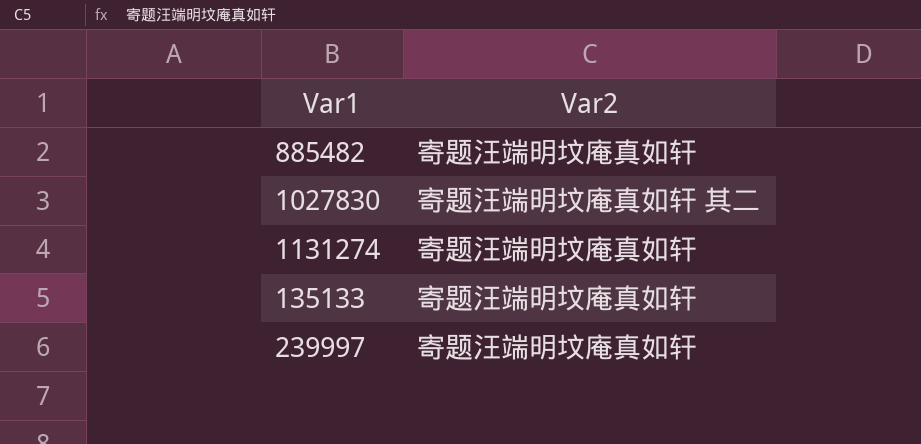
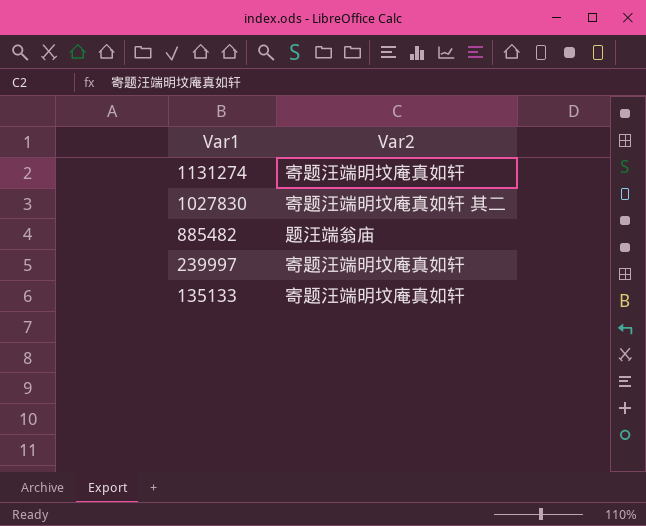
row order: none -> Var1 descending
885482 | Var2: 寄题汪端明坟庵真如轩 -> 题汪端翁庙

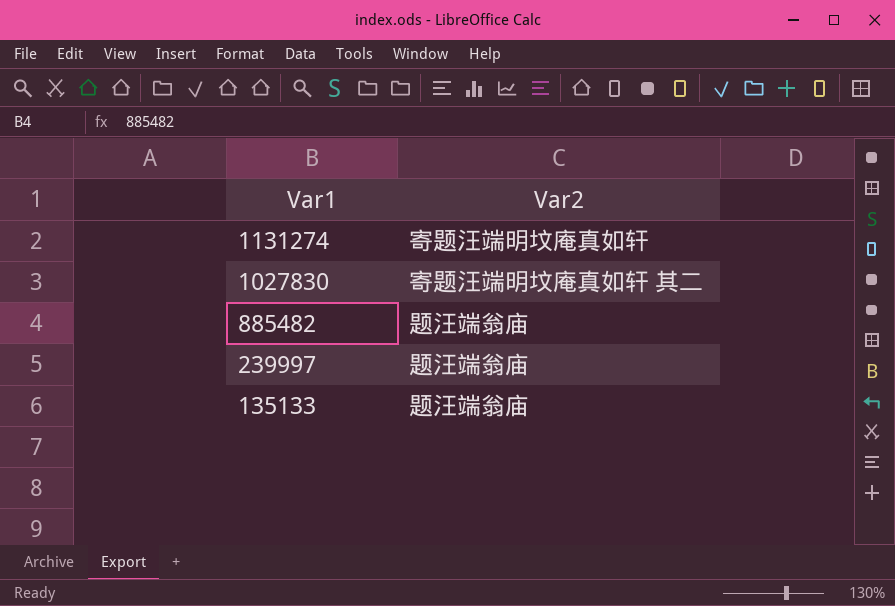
239997 | Var2: 寄题汪端明坟庵真如轩 -> 题汪端翁庙
135133 | Var2: 寄题汪端明坟庵真如轩 -> 题汪端翁庙

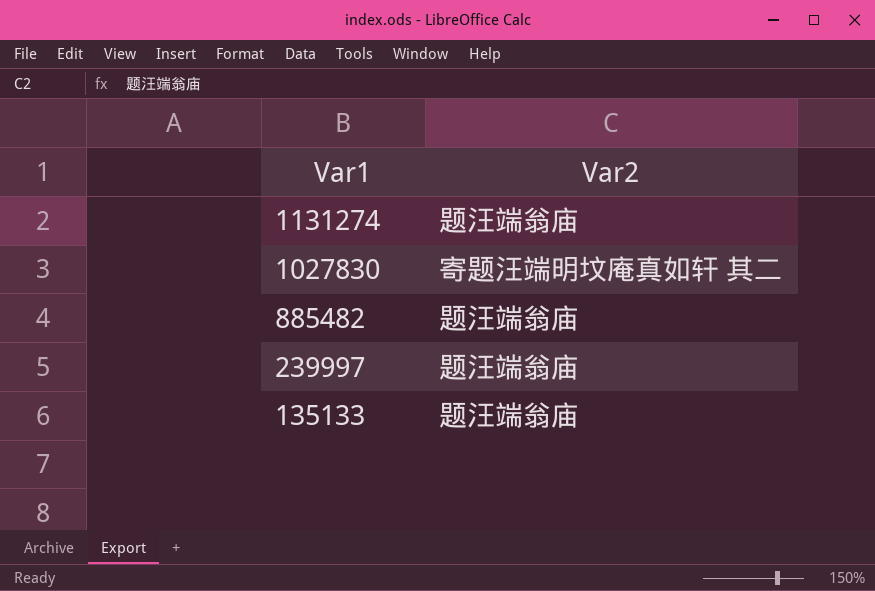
1131274 | Var2: 寄题汪端明坟庵真如轩 -> 题汪端翁庙

